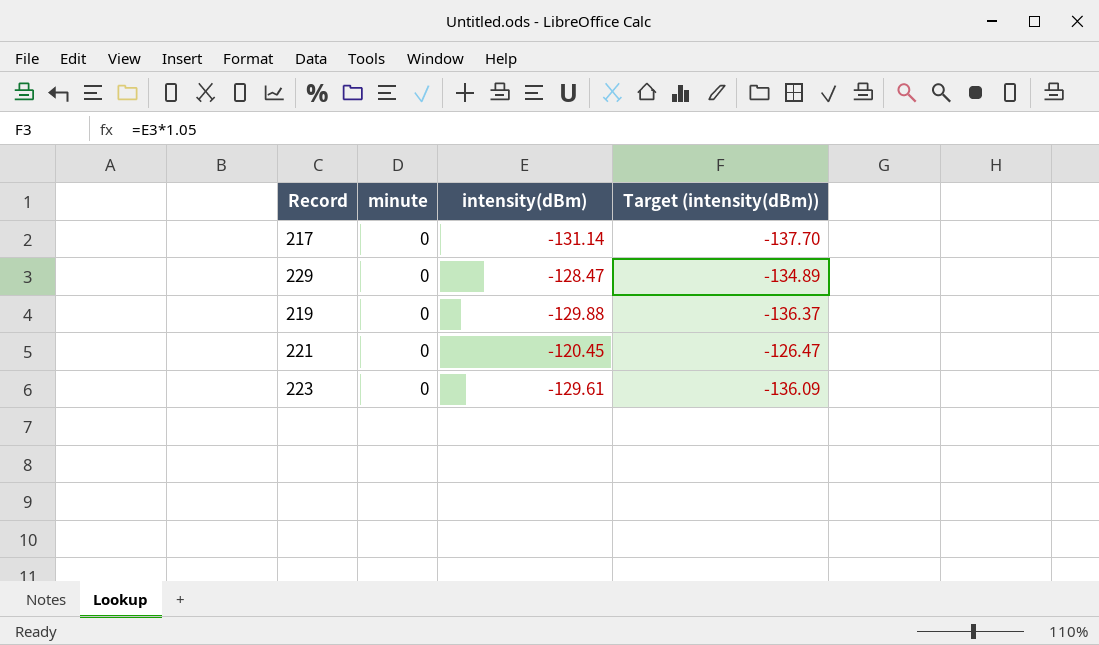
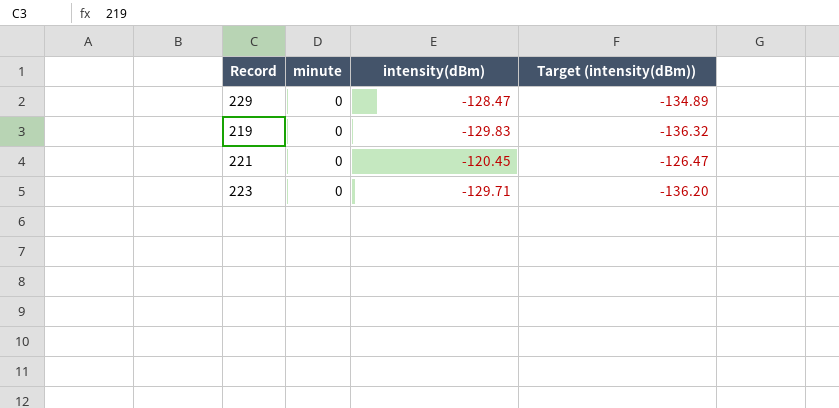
row 217: 0 | -131.14 | -137.70 -> none
219 | intensity(dBm): -129.88 -> -129.83
219 | Target (intensity(dBm)): -136.37 -> -136.32
223 | intensity(dBm): -129.61 -> -129.71
223 | Target (intensity(dBm)): -136.09 -> -136.20

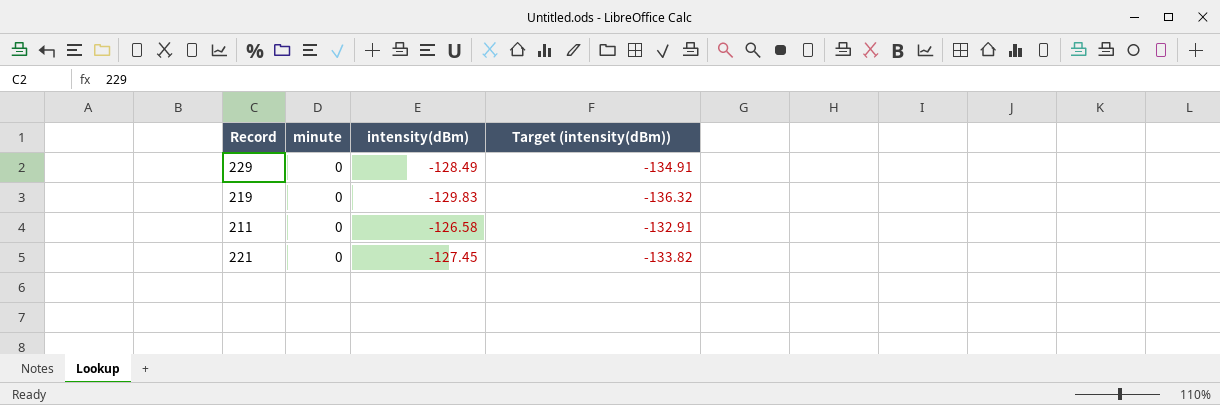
row 223: 0 | -129.71 | -136.20 -> none
229 | intensity(dBm): -128.47 -> -128.49
229 | Target (intensity(dBm)): -134.89 -> -134.91
row 211: none -> 0 | -126.58 | -132.91
221 | intensity(dBm): -120.45 -> -127.45
221 | Target (intensity(dBm)): -126.47 -> -133.82

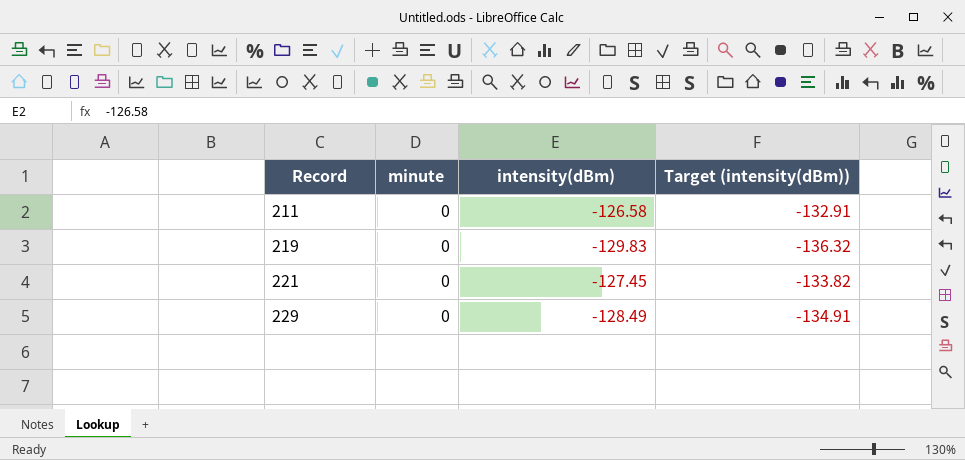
row order: none -> Record ascending

